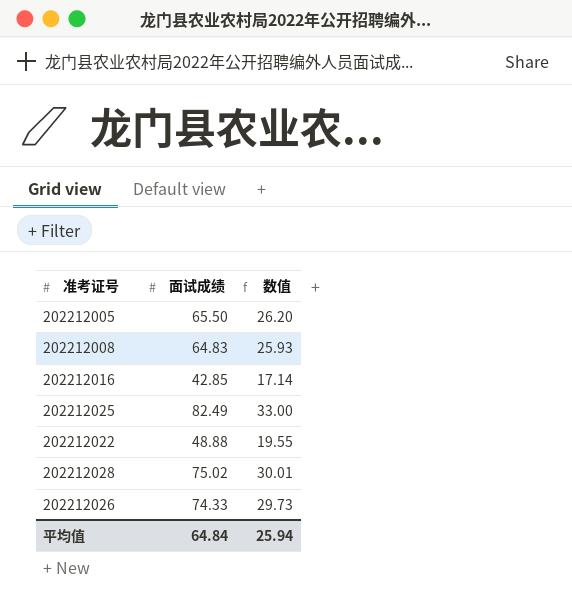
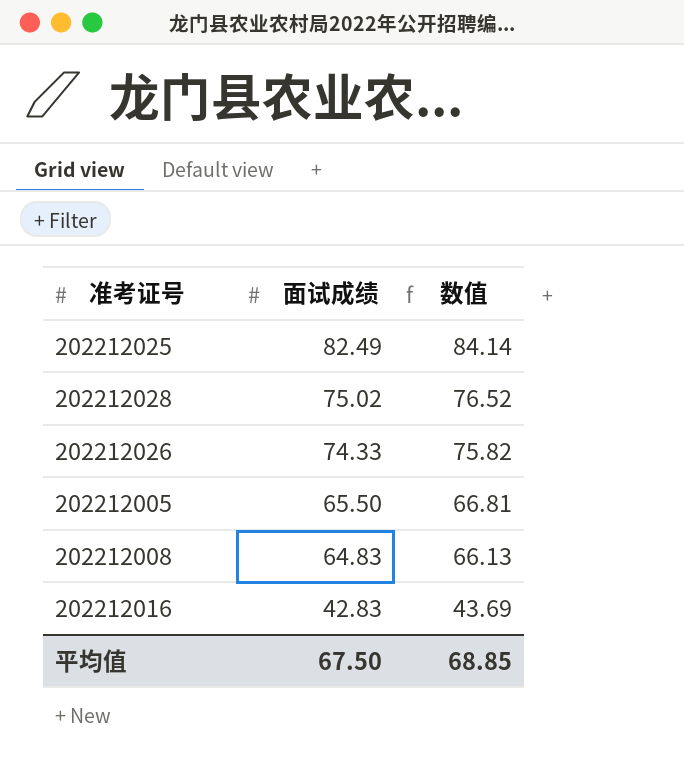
row order: none -> 面试成绩 descending
column 数值 | formula: [面试成绩] * 0.4 -> [面试成绩] * 1.02
row 202212022: 48.88 | 19.55 -> none
202212016 | 面试成绩: 42.85 -> 42.83
平均值 | 面试成绩: 64.84 -> 67.50
平均值 | 数值: 25.94 -> 68.85

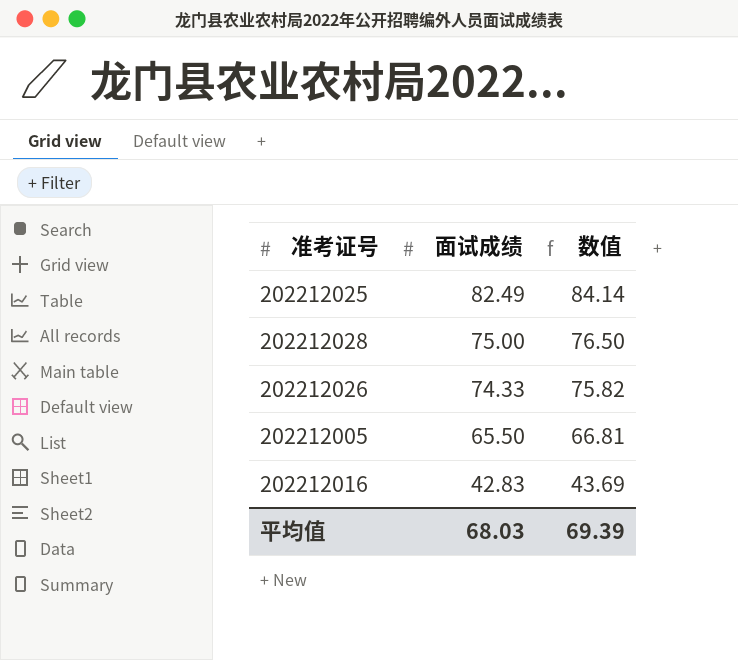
row 202212008: 64.83 | 66.13 -> none
202212028 | 面试成绩: 75.02 -> 75.00
202212028 | 数值: 76.52 -> 76.50
平均值 | 面试成绩: 67.50 -> 68.03
平均值 | 数值: 68.85 -> 69.39

